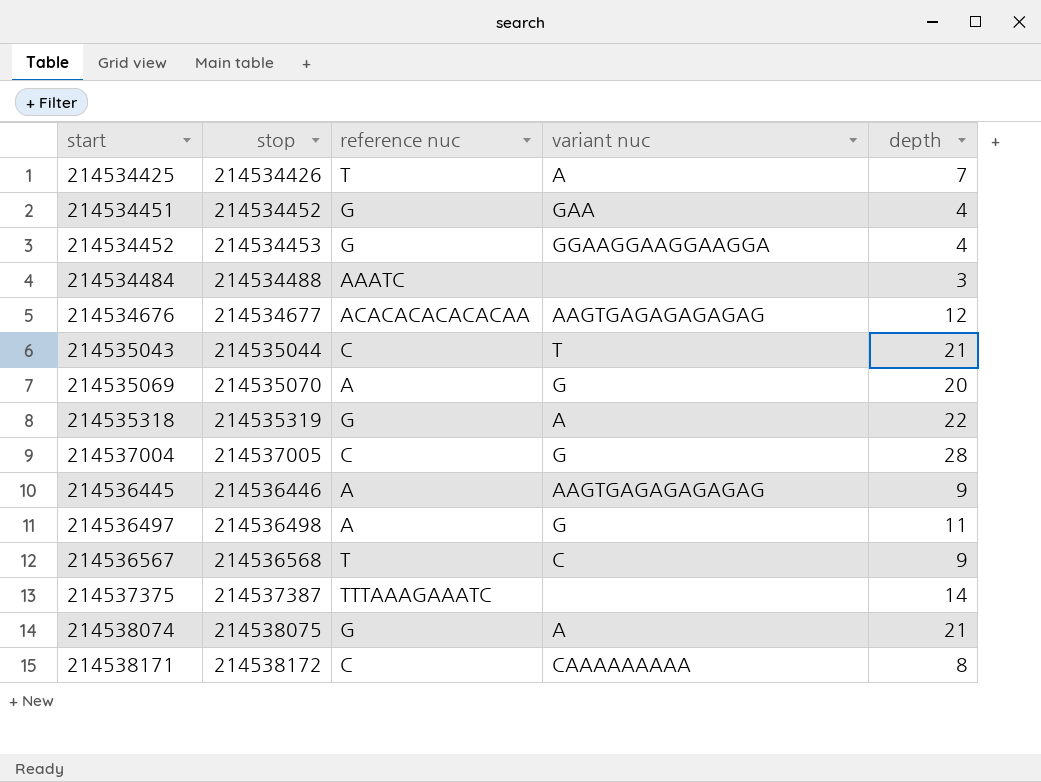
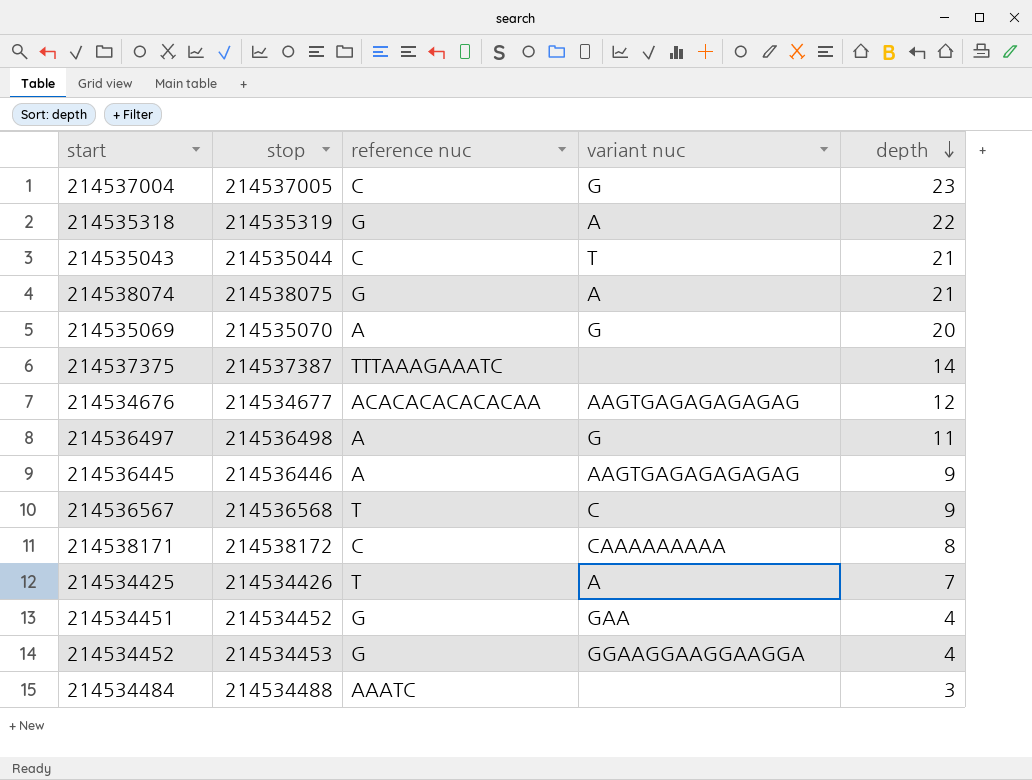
row order: none -> depth descending
214537004 | depth: 28 -> 23

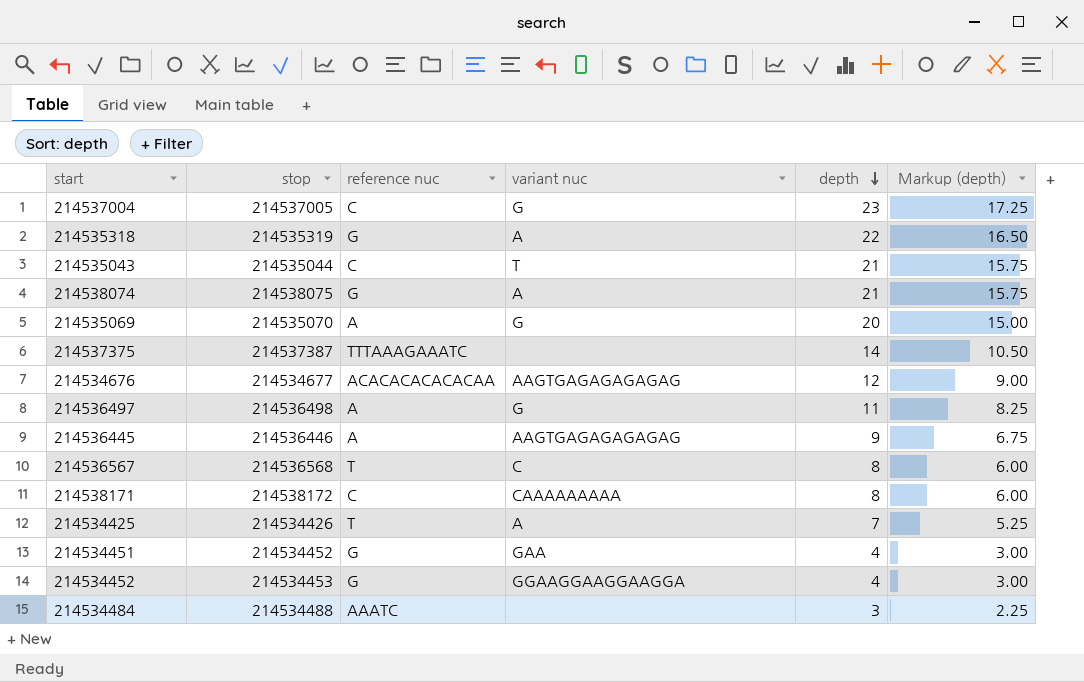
column Markup (depth) | formula: none -> [depth] * 0.75
214536567 | depth: 9 -> 8

